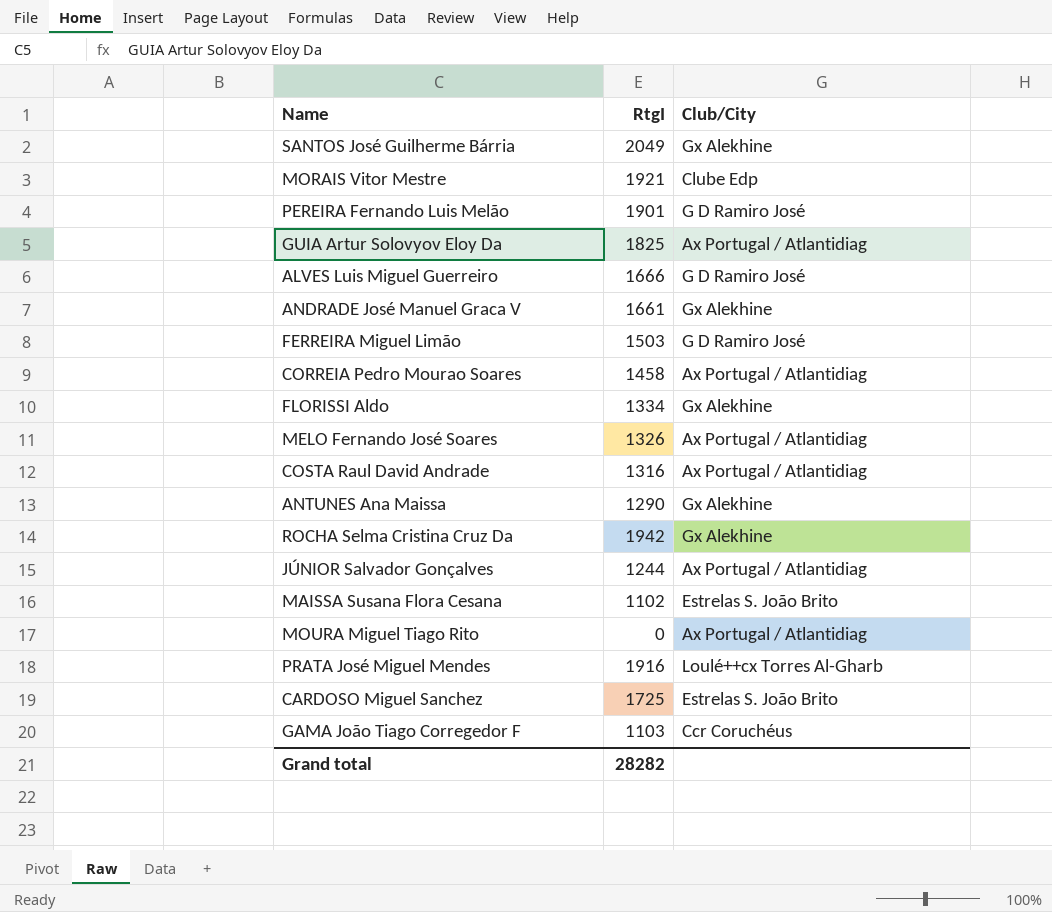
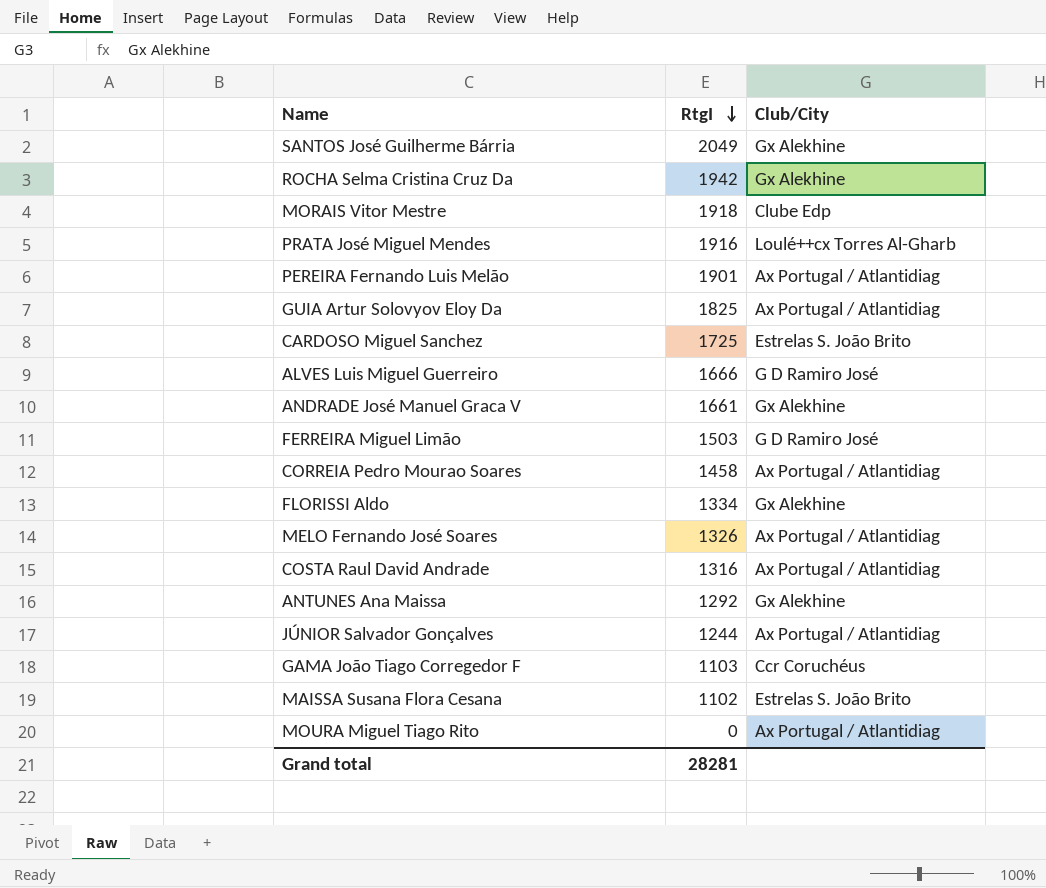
row order: none -> RtgI descending
MORAIS Vitor Mestre | RtgI: 1921 -> 1918
PEREIRA Fernando Luis Melão | Club/City: G D Ramiro José -> Ax Portugal / Atlantidiag
ANTUNES Ana Maissa | RtgI: 1290 -> 1292
Grand total | RtgI: 28282 -> 28281

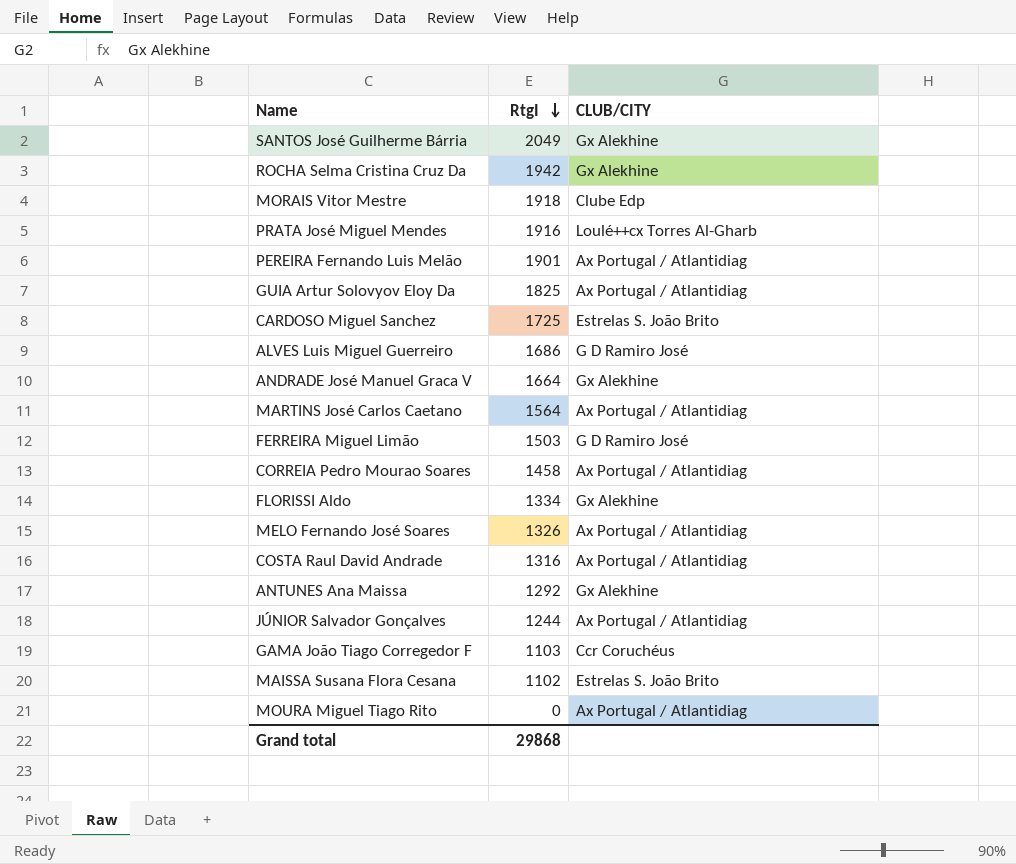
column name: Club/City -> CLUB/CITY
ALVES Luis Miguel Guerreiro | RtgI: 1666 -> 1686
ANDRADE José Manuel Graca V | RtgI: 1661 -> 1664
row MARTINS José Carlos Caetano: none -> 1564 | Ax Portugal / Atlantidiag
Grand total | RtgI: 28281 -> 29868

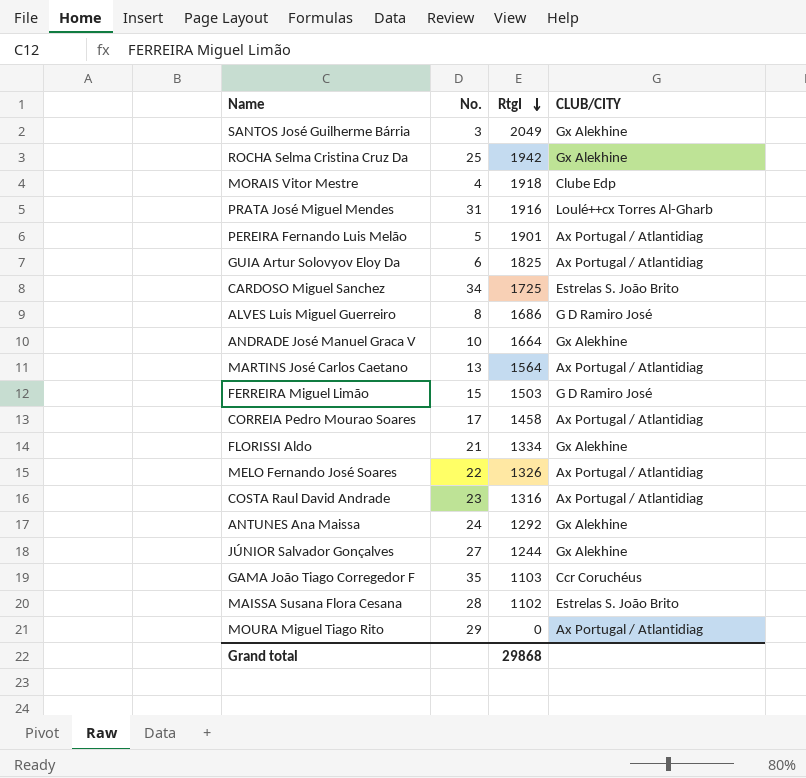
column No. | position: none -> 2
JÚNIOR Salvador Gonçalves | CLUB/CITY: Ax Portugal / Atlantidiag -> Gx Alekhine

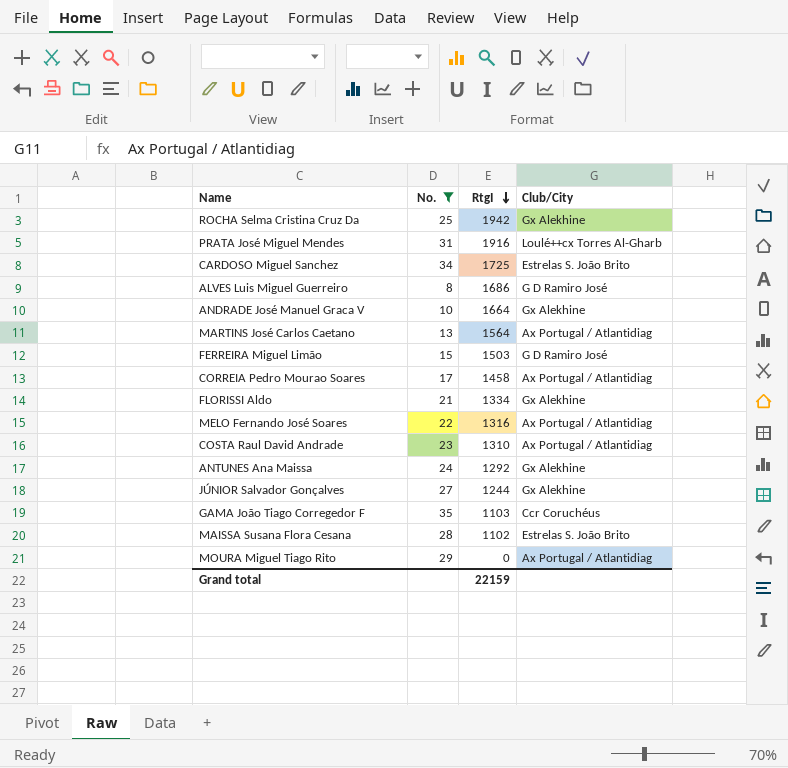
filter: none -> No. >= 8
column name: CLUB/CITY -> Club/City
MELO Fernando José Soares | RtgI: 1326 -> 1316
COSTA Raul David Andrade | RtgI: 1316 -> 1310
Grand total | RtgI: 29868 -> 22159

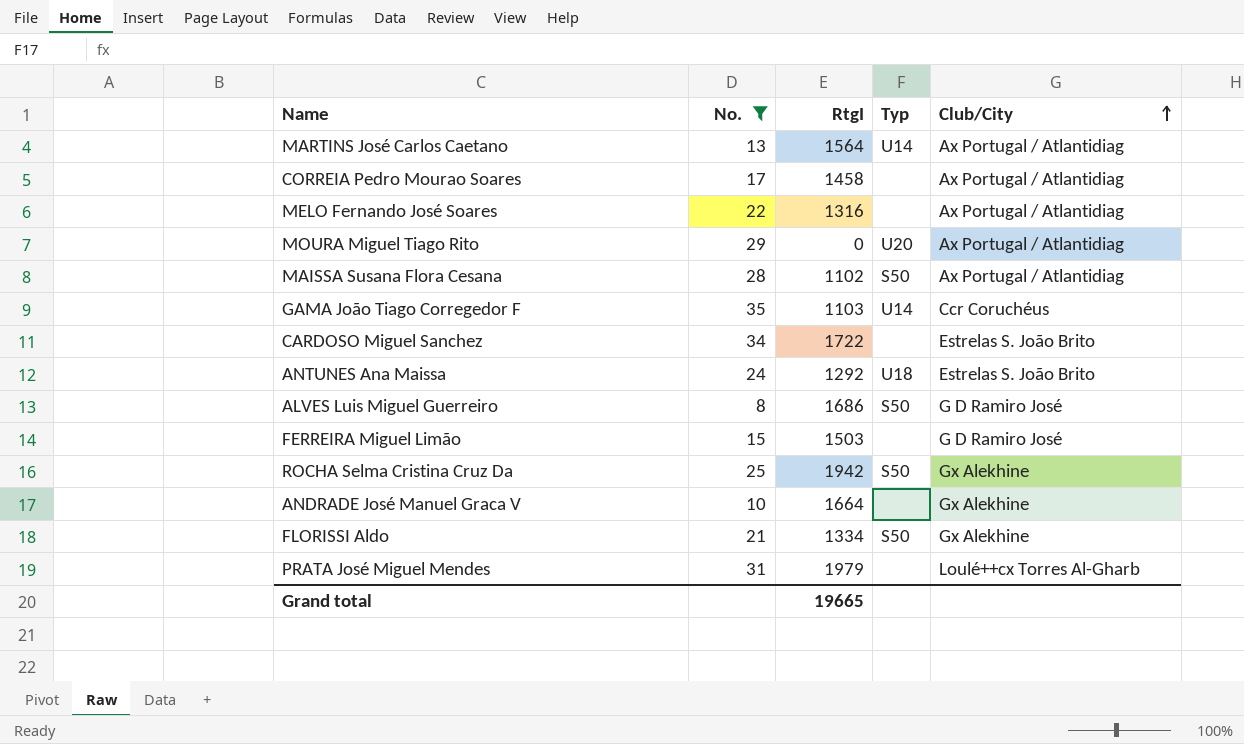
row order: RtgI descending -> Club/City ascending
column Typ | position: none -> 4
row COSTA Raul David Andrade: 23 | 1310 | Ax Portugal / Atlantidiag -> none
row JÚNIOR Salvador Gonçalves: 27 | 1244 | Gx Alekhine -> none
MAISSA Susana Flora Cesana | Club/City: Estrelas S. João Brito -> Ax Portugal / Atlantidiag
CARDOSO Miguel Sanchez | RtgI: 1725 -> 1722
ANTUNES Ana Maissa | Club/City: Gx Alekhine -> Estrelas S. João Brito
PRATA José Miguel Mendes | RtgI: 1916 -> 1979
Grand total | RtgI: 22159 -> 19665

